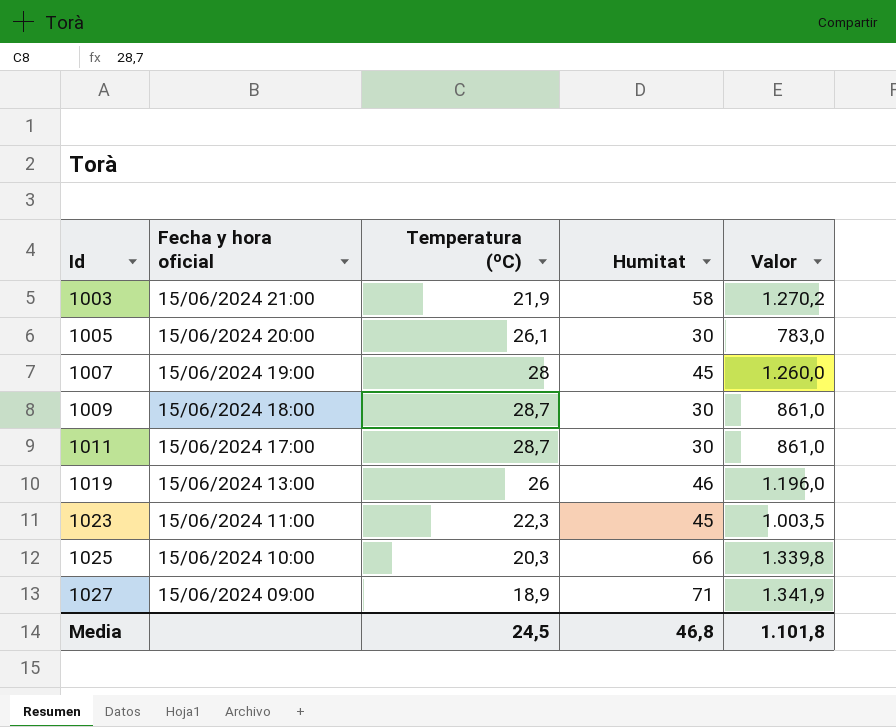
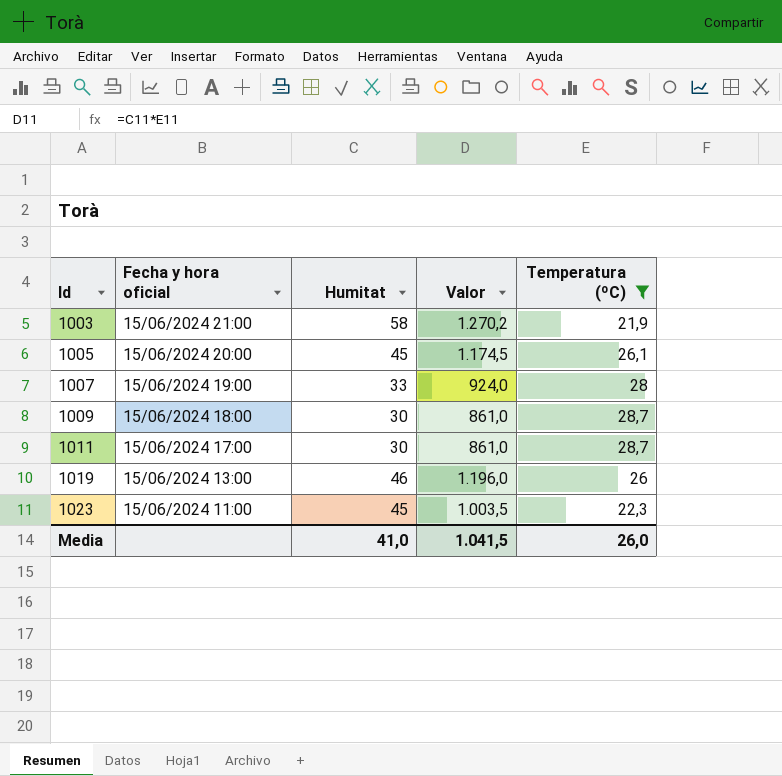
filter: none -> Temperatura (ºC) >= 21,9
column Temperatura (ºC) | position: 3 -> 5
1005 | Humitat: 30 -> 45
1005 | Valor: 783,0 -> 1.174,5
1007 | Humitat: 45 -> 33
1007 | Valor: 1.260,0 -> 924,0
Media | Humitat: 46,8 -> 41,0
Media | Valor: 1.101,8 -> 1.041,5
Media | Temperatura (ºC): 24,5 -> 26,0

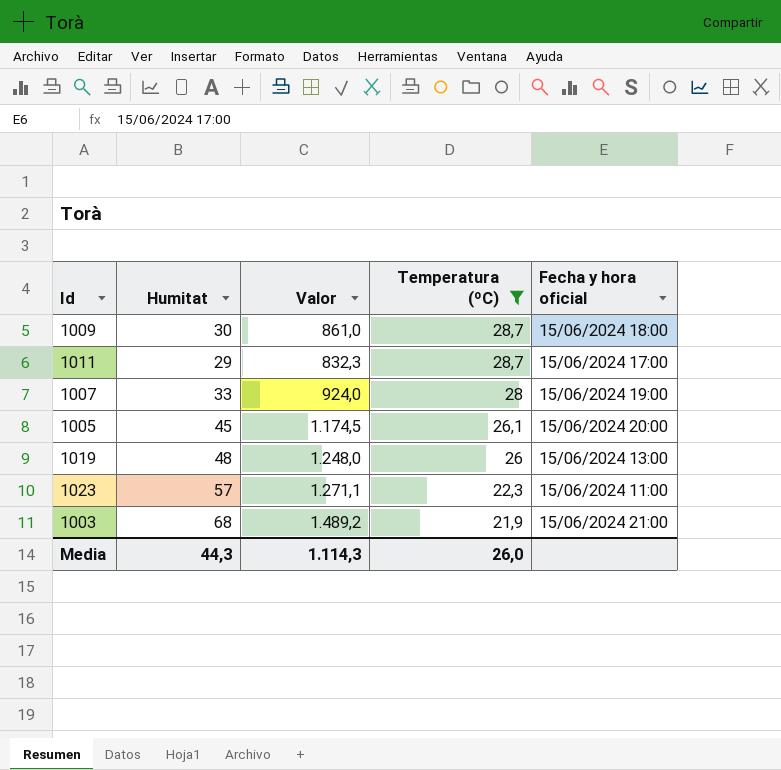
row order: Id ascending -> Temperatura (ºC) descending
column Fecha y hora oficial | position: 2 -> 5
1011 | Humitat: 30 -> 29
1011 | Valor: 861,0 -> 832,3
1019 | Humitat: 46 -> 48
1019 | Valor: 1.196,0 -> 1.248,0
1023 | Humitat: 45 -> 57
1023 | Valor: 1.003,5 -> 1.271,1
1003 | Humitat: 58 -> 68
1003 | Valor: 1.270,2 -> 1.489,2
Media | Humitat: 41,0 -> 44,3
Media | Valor: 1.041,5 -> 1.114,3

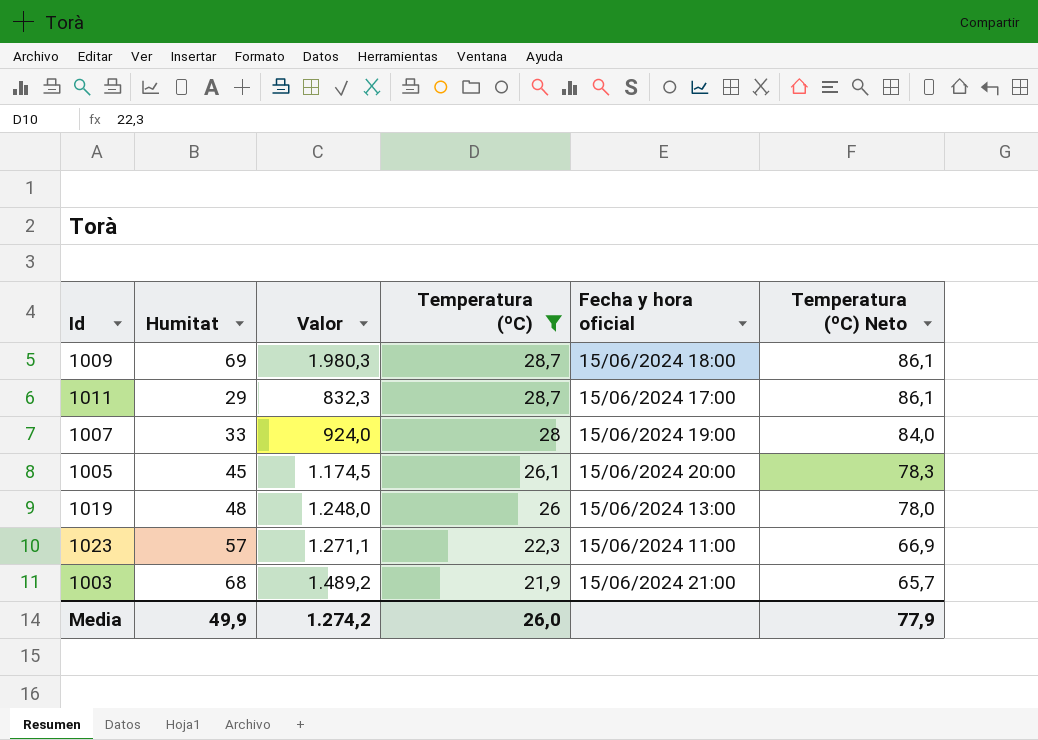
column Temperatura (ºC) Neto | formula: none -> [Temperatura (ºC)] * 3
1009 | Humitat: 30 -> 69
1009 | Valor: 861,0 -> 1.980,3
Media | Humitat: 44,3 -> 49,9
Media | Valor: 1.114,3 -> 1.274,2

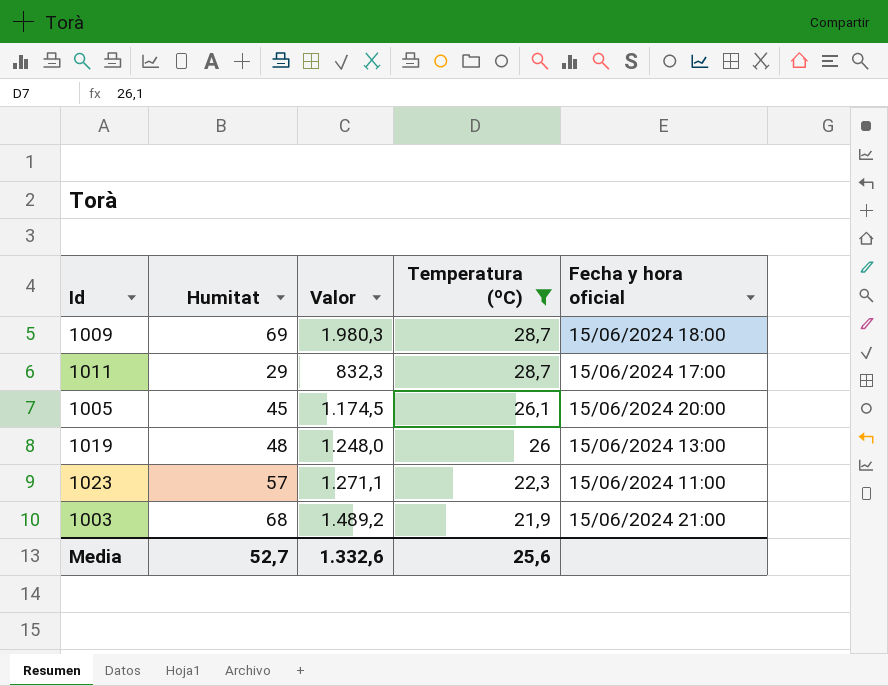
column Temperatura (ºC) Neto | formula: [Temperatura (ºC)] * 3 -> none
row 1007: 33 | 924,0 | 28 | 15/06/2024 19:00 | 84,0 -> none
Media | Humitat: 49,9 -> 52,7
Media | Valor: 1.274,2 -> 1.332,6
Media | Temperatura (ºC): 26,0 -> 25,6

